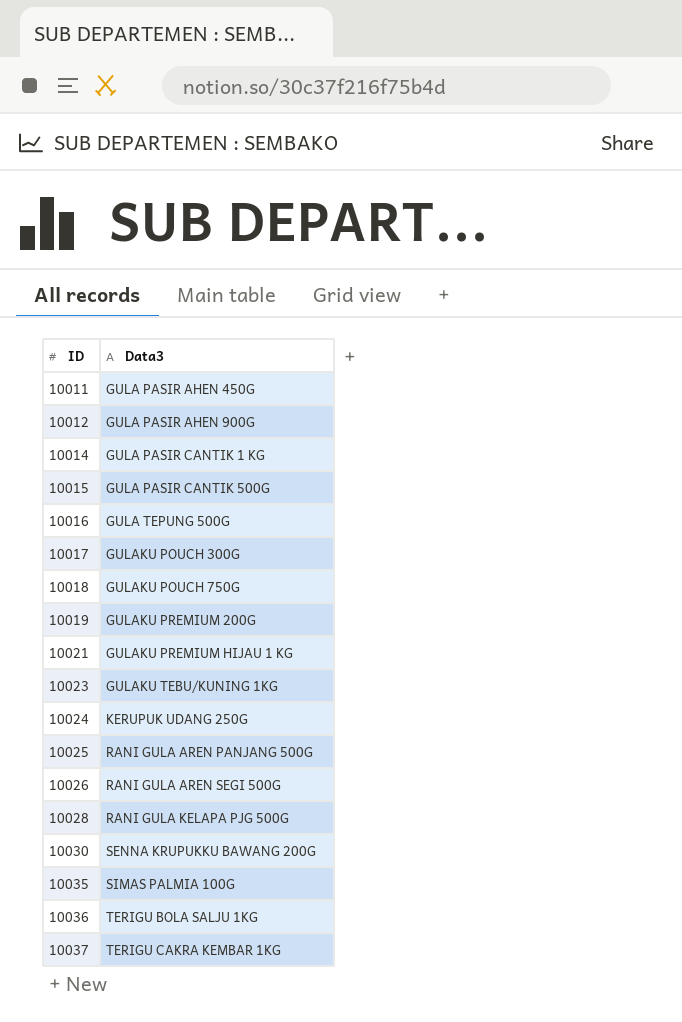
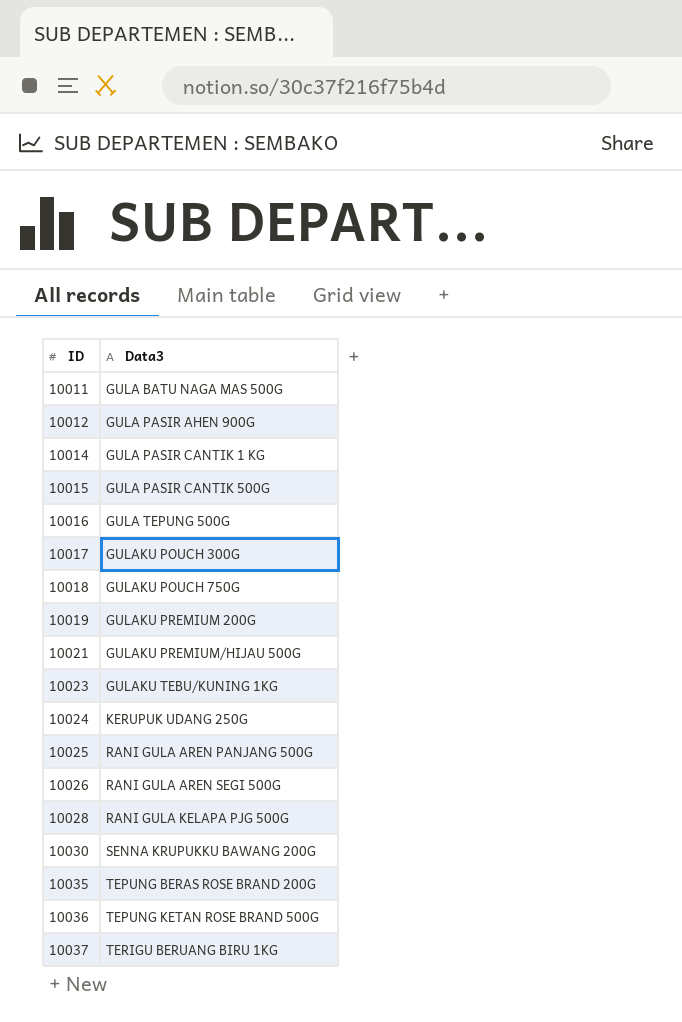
10011 | Data3: GULA PASIR AHEN 450G -> GULA BATU NAGA MAS 500G
10021 | Data3: GULAKU PREMIUM HIJAU 1 KG -> GULAKU PREMIUM/HIJAU 500G
10035 | Data3: SIMAS PALMIA 100G -> TEPUNG BERAS ROSE BRAND 200G
10036 | Data3: TERIGU BOLA SALJU 1KG -> TEPUNG KETAN ROSE BRAND 500G
10037 | Data3: TERIGU CAKRA KEMBAR 1KG -> TERIGU BERUANG BIRU 1KG

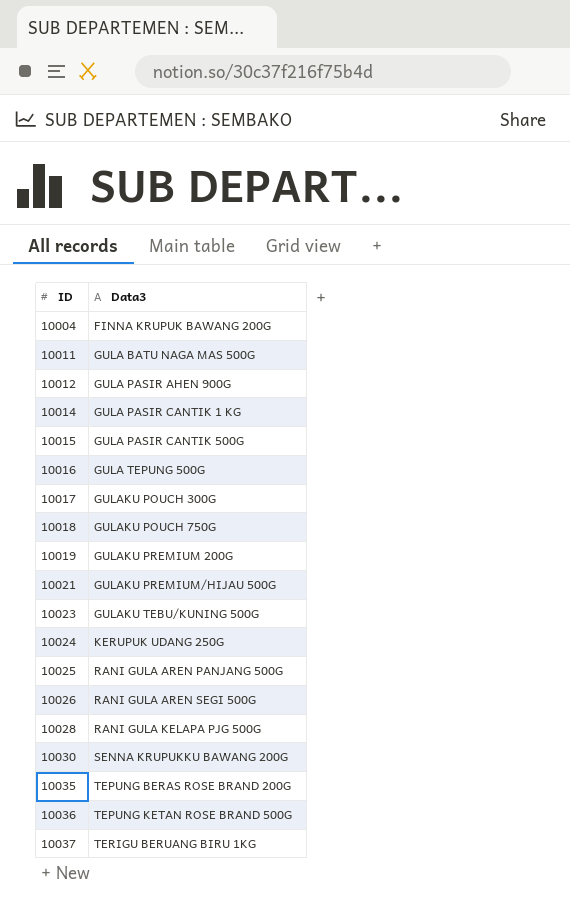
row 10004: none -> FINNA KRUPUK BAWANG 200G
10023 | Data3: GULAKU TEBU/KUNING 1KG -> GULAKU TEBU/KUNING 500G

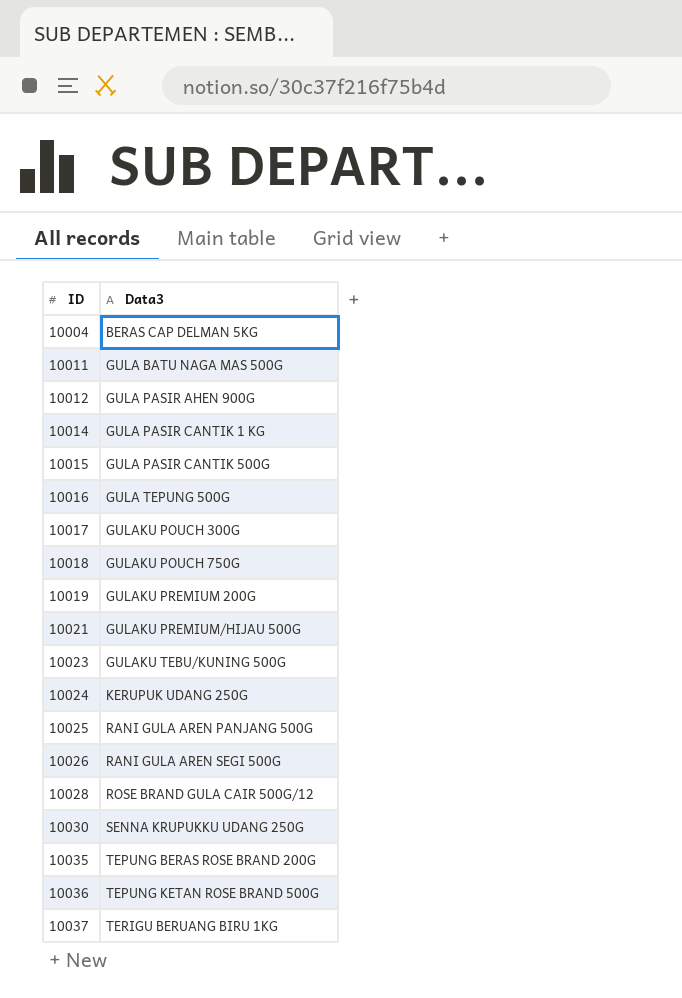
10004 | Data3: FINNA KRUPUK BAWANG 200G -> BERAS CAP DELMAN 5KG
10028 | Data3: RANI GULA KELAPA PJG 500G -> ROSE BRAND GULA CAIR 500G/12
10030 | Data3: SENNA KRUPUKKU BAWANG 200G -> SENNA KRUPUKKU UDANG 250G

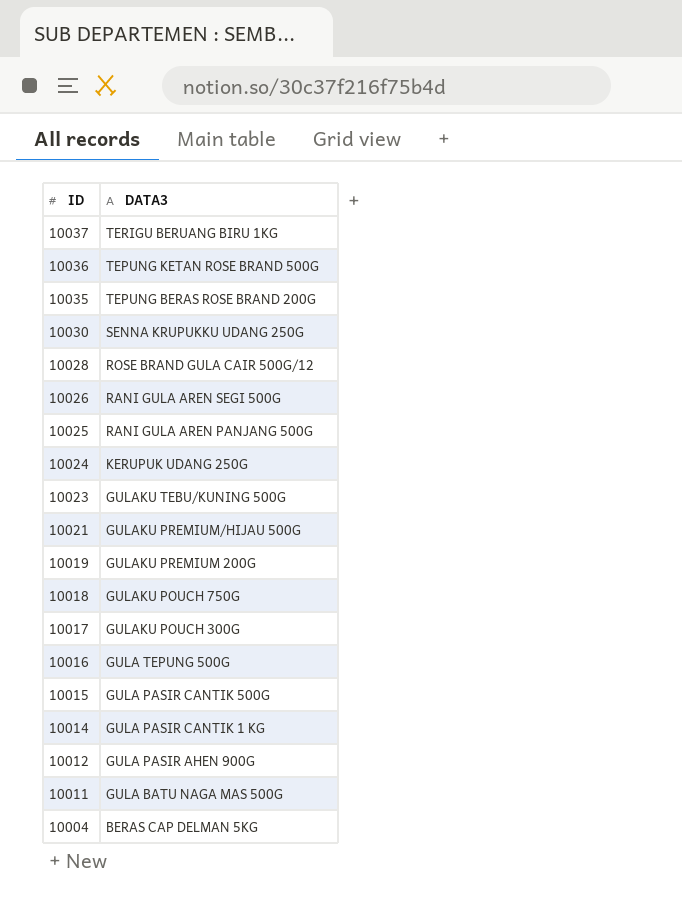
row order: ID ascending -> ID descending
column name: Data3 -> DATA3

